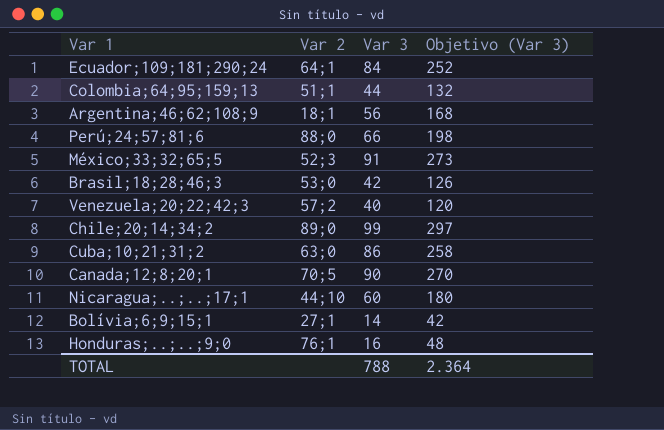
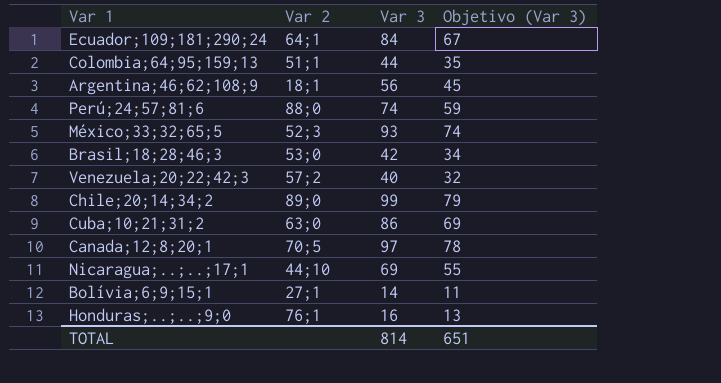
column Objetivo (Var 3) | formula: [Var 3] * 3 -> [Var 3] * 0,8
Perú;24;57;81;6 | Var 3: 66 -> 74
México;33;32;65;5 | Var 3: 91 -> 93
Canada;12;8;20;1 | Var 3: 90 -> 97
Nicaragua;..;..;17;1 | Var 3: 60 -> 69
TOTAL | Var 3: 788 -> 814
TOTAL | Objetivo (Var 3): 2.364 -> 651

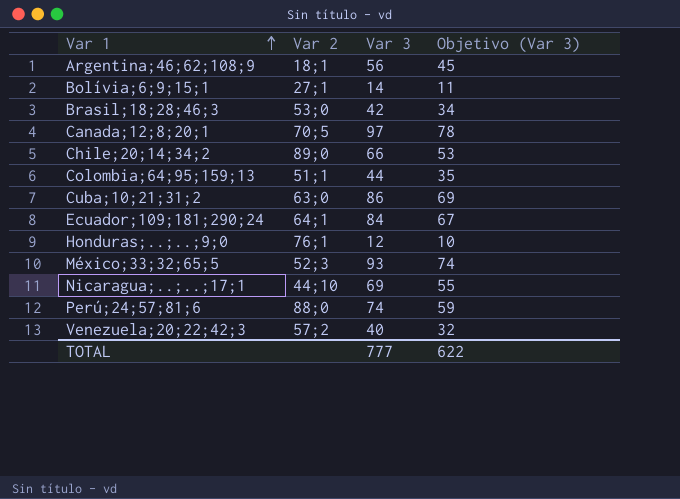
row order: none -> Var 1 ascending
Chile;20;14;34;2 | Var 3: 99 -> 66
Chile;20;14;34;2 | Objetivo (Var 3): 79 -> 53
Honduras;..;..;9;0 | Var 3: 16 -> 12
Honduras;..;..;9;0 | Objetivo (Var 3): 13 -> 10
TOTAL | Var 3: 814 -> 777
TOTAL | Objetivo (Var 3): 651 -> 622

